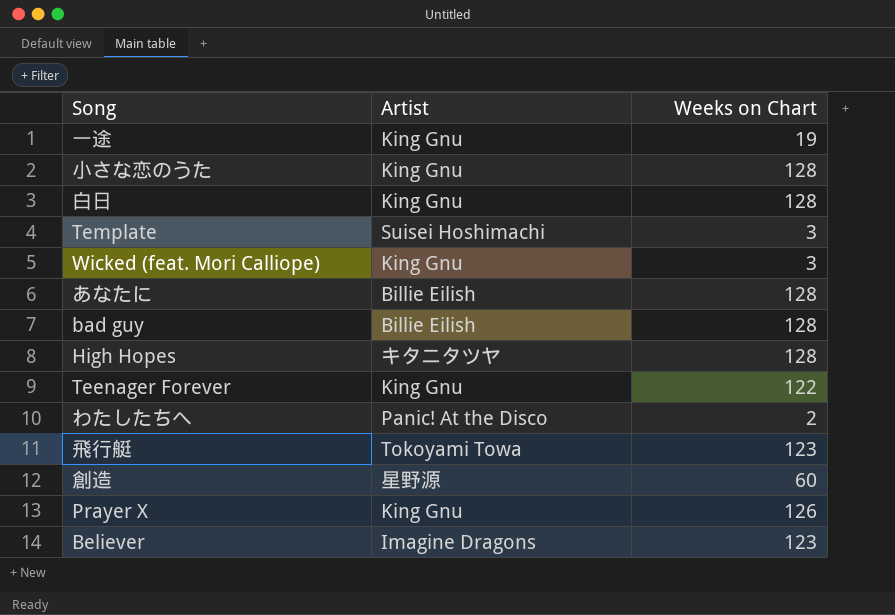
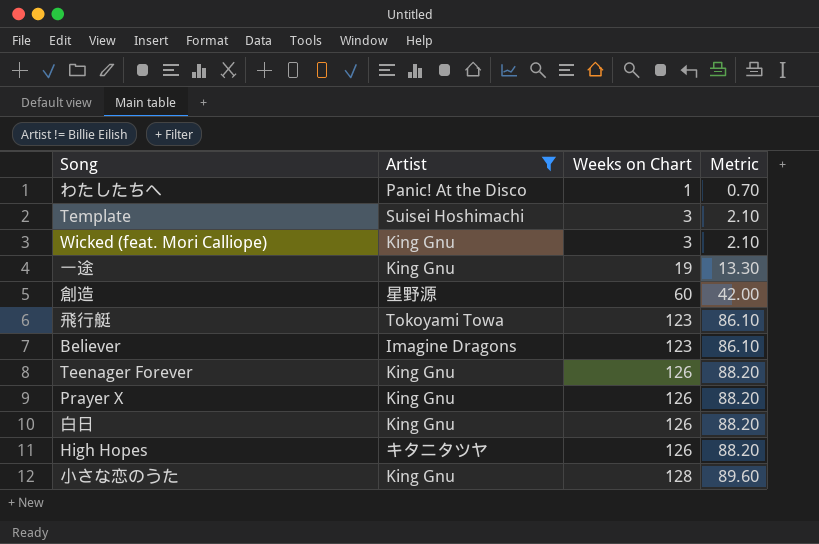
filter: none -> Artist != Billie Eilish
row order: none -> Weeks on Chart ascending
column Metric | formula: none -> [Weeks on Chart] * 0.7
わたしたちへ | Weeks on Chart: 2 -> 1
Teenager Forever | Weeks on Chart: 122 -> 126
白日 | Weeks on Chart: 128 -> 126
High Hopes | Weeks on Chart: 128 -> 126

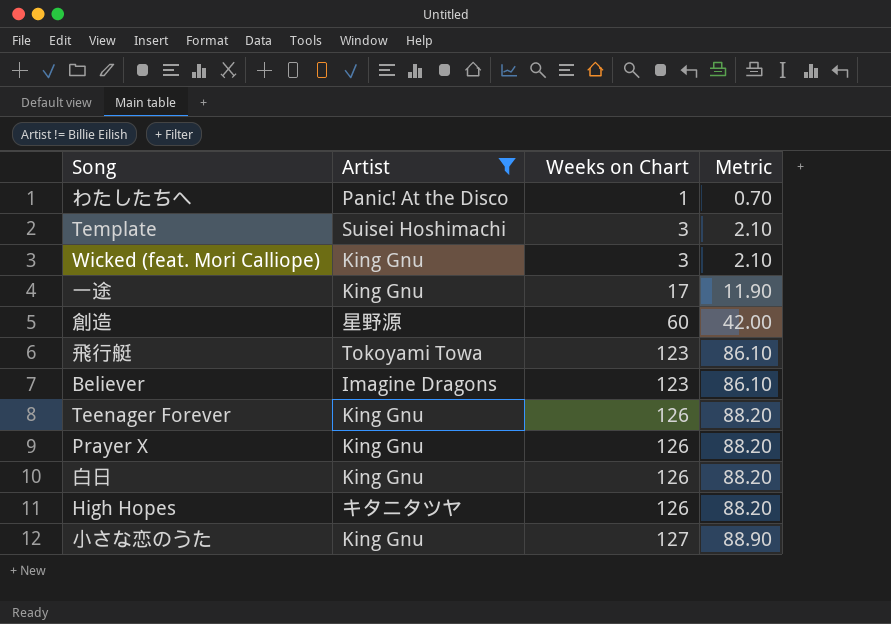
一途 | Weeks on Chart: 19 -> 17
一途 | Metric: 13.30 -> 11.90
小さな恋のうた | Weeks on Chart: 128 -> 127
小さな恋のうた | Metric: 89.60 -> 88.90

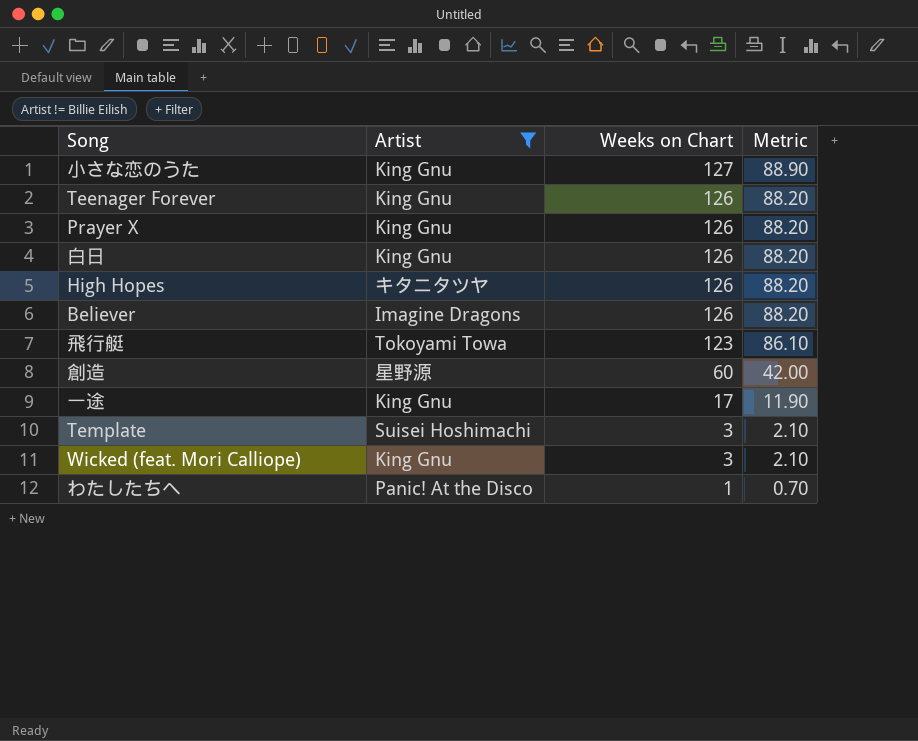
row order: Weeks on Chart ascending -> Weeks on Chart descending
Believer | Weeks on Chart: 123 -> 126
Believer | Metric: 86.10 -> 88.20

